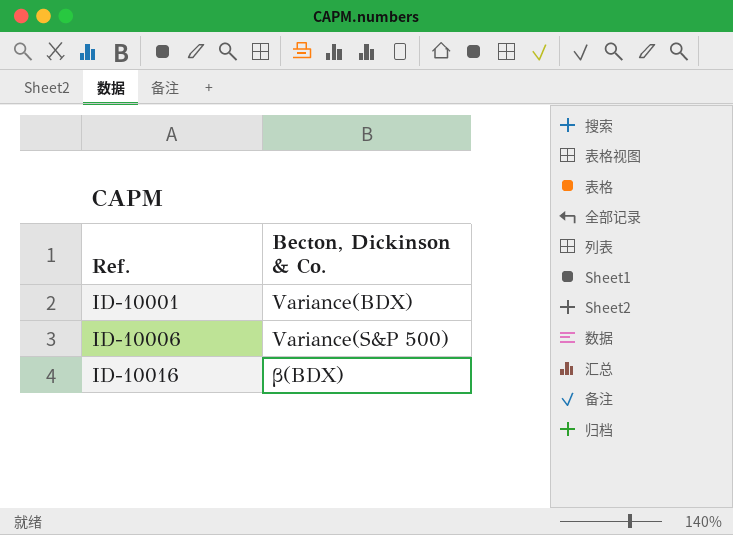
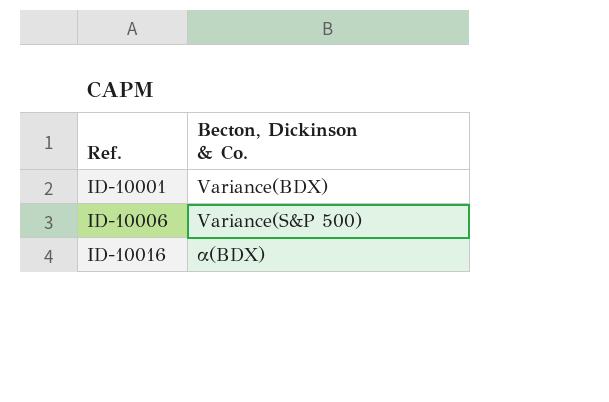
ID-10016 | Becton, Dickinson & Co.: β(BDX) -> α(BDX)

